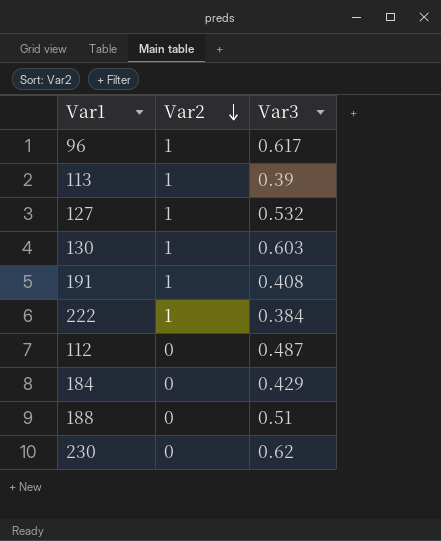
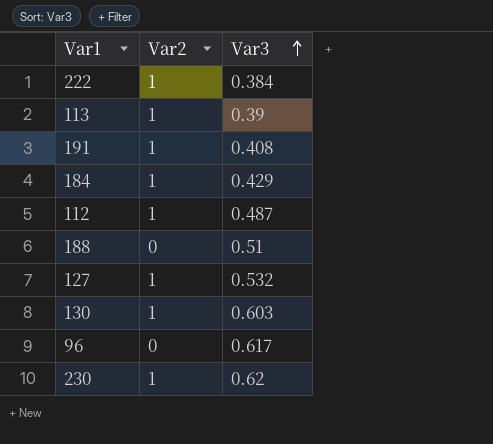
row order: Var2 descending -> Var3 ascending
184 | Var2: 0 -> 1
112 | Var2: 0 -> 1
96 | Var2: 1 -> 0
230 | Var2: 0 -> 1

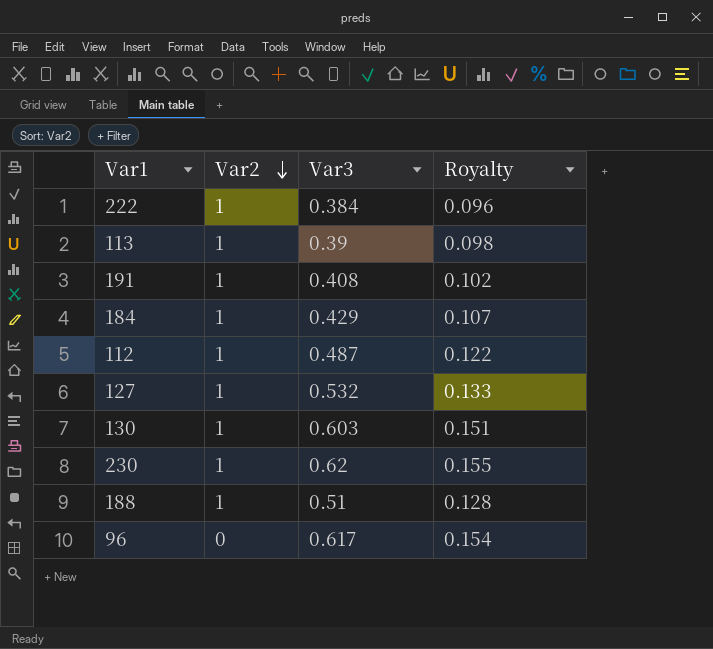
row order: Var3 ascending -> Var2 descending
column Royalty | formula: none -> [Var3] * 0.25
188 | Var2: 0 -> 1

